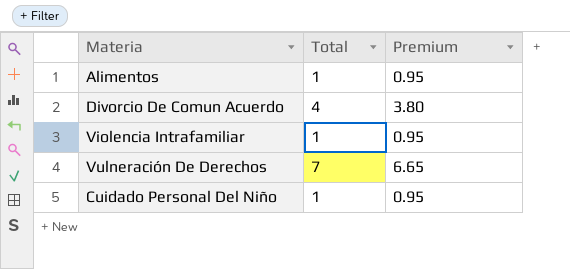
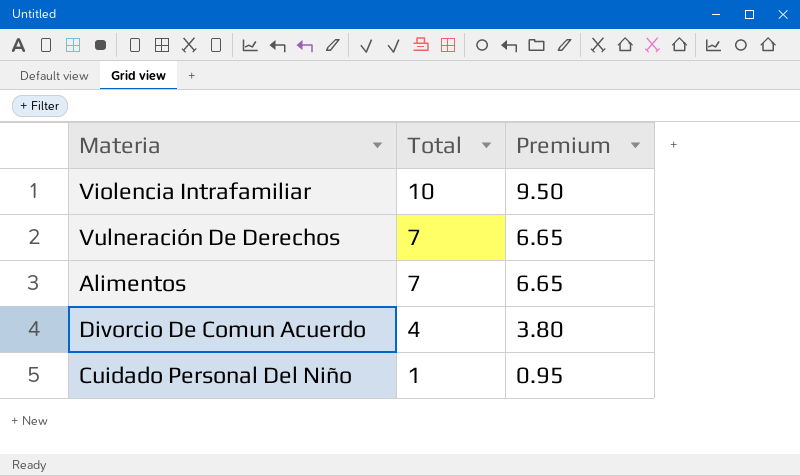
row order: none -> Total descending
Violencia Intrafamiliar | Total: 1 -> 10
Violencia Intrafamiliar | Premium: 0.95 -> 9.50
Alimentos | Total: 1 -> 7
Alimentos | Premium: 0.95 -> 6.65

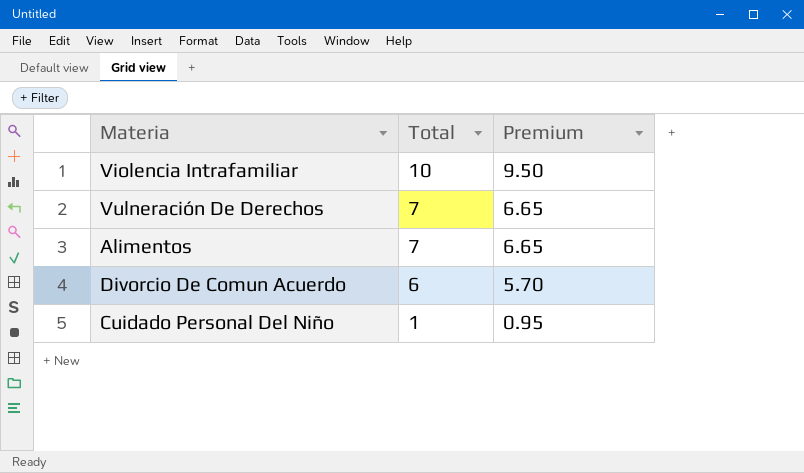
Divorcio De Comun Acuerdo | Total: 4 -> 6
Divorcio De Comun Acuerdo | Premium: 3.80 -> 5.70

